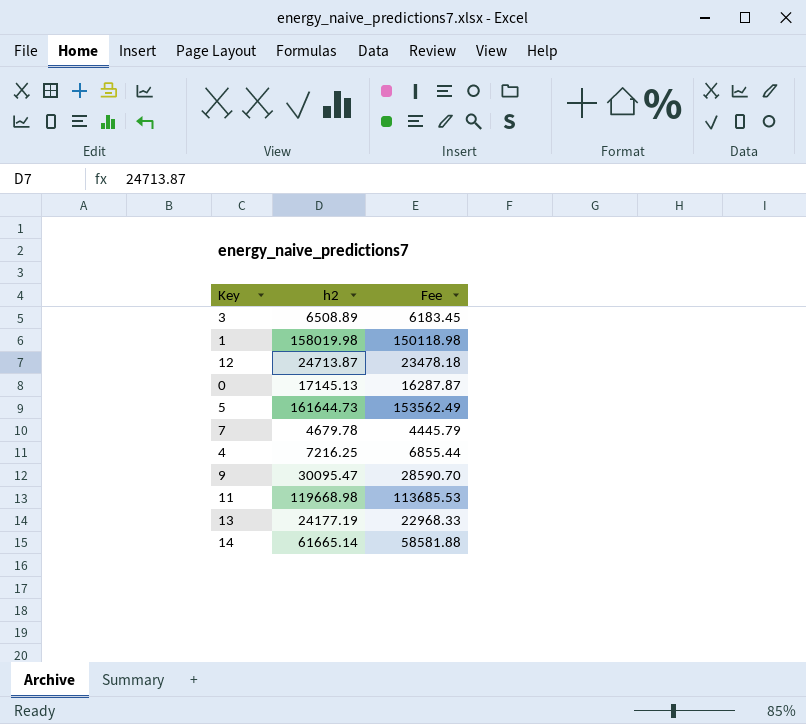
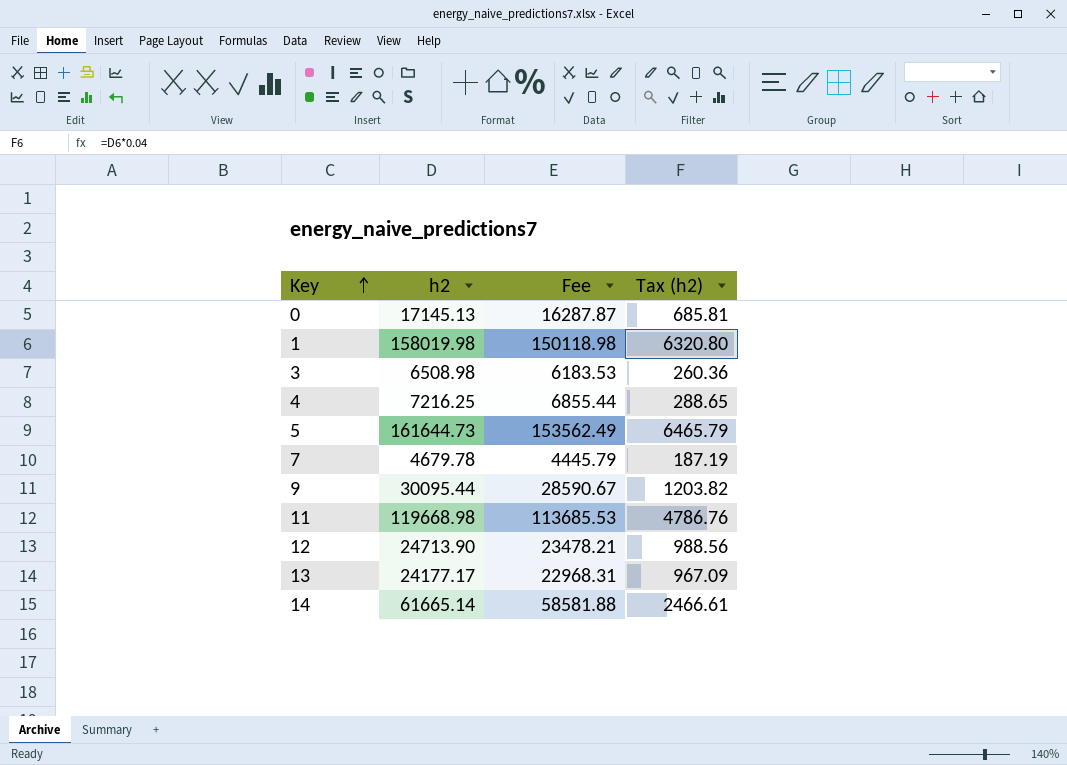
row order: none -> Key ascending
column Tax (h2) | formula: none -> [h2] * 0.04
3 | h2: 6508.89 -> 6508.98
3 | Fee: 6183.45 -> 6183.53
9 | h2: 30095.47 -> 30095.44
9 | Fee: 28590.70 -> 28590.67
12 | h2: 24713.87 -> 24713.90
12 | Fee: 23478.18 -> 23478.21
13 | h2: 24177.19 -> 24177.17
13 | Fee: 22968.33 -> 22968.31

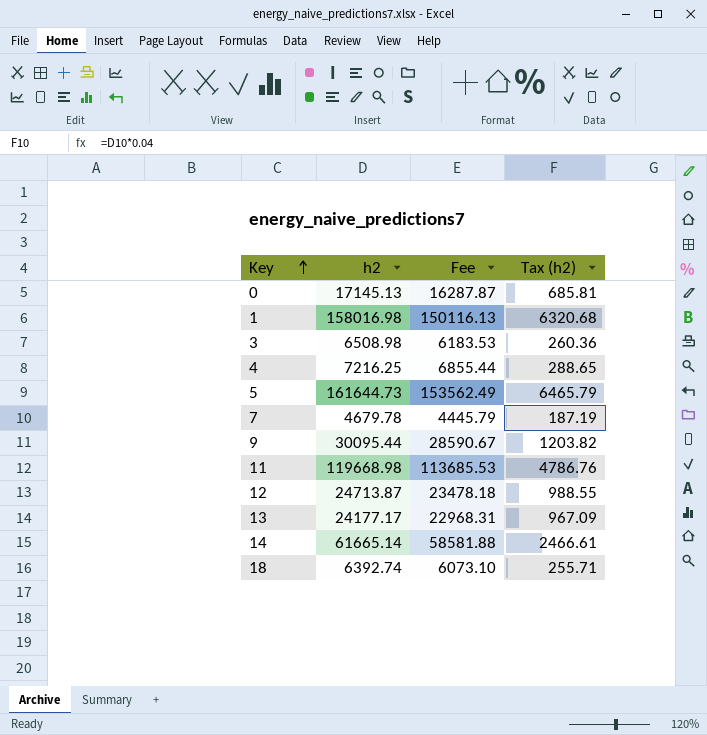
1 | h2: 158019.98 -> 158016.98
1 | Fee: 150118.98 -> 150116.13
1 | Tax (h2): 6320.80 -> 6320.68
12 | h2: 24713.90 -> 24713.87
12 | Fee: 23478.21 -> 23478.18
12 | Tax (h2): 988.56 -> 988.55
row 18: none -> 6392.74 | 6073.10 | 255.71

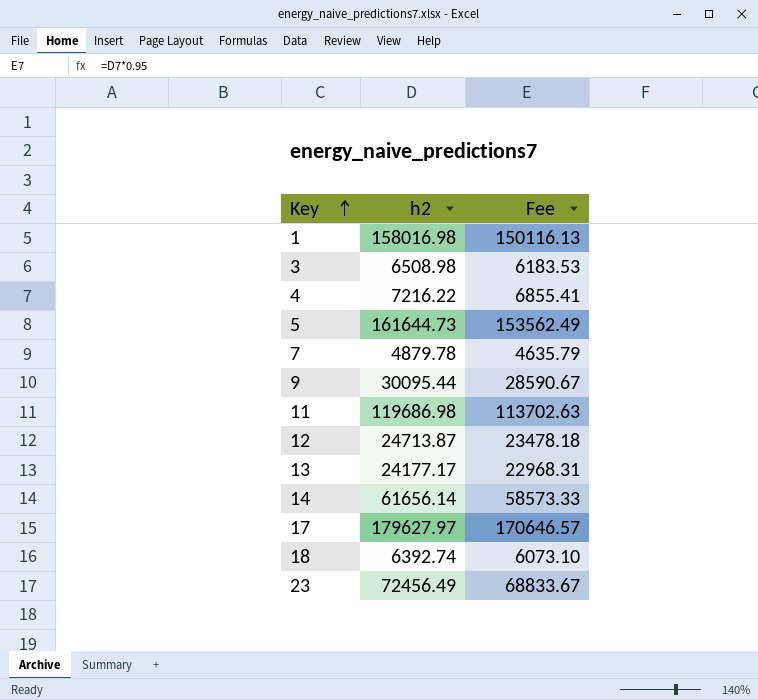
column Tax (h2) | formula: [h2] * 0.04 -> none
row 0: 17145.13 | 16287.87 | 685.81 -> none
4 | h2: 7216.25 -> 7216.22
4 | Fee: 6855.44 -> 6855.41
7 | h2: 4679.78 -> 4879.78
7 | Fee: 4445.79 -> 4635.79
11 | h2: 119668.98 -> 119686.98
11 | Fee: 113685.53 -> 113702.63
14 | h2: 61665.14 -> 61656.14
14 | Fee: 58581.88 -> 58573.33
row 17: none -> 179627.97 | 170646.57
row 23: none -> 72456.49 | 68833.67

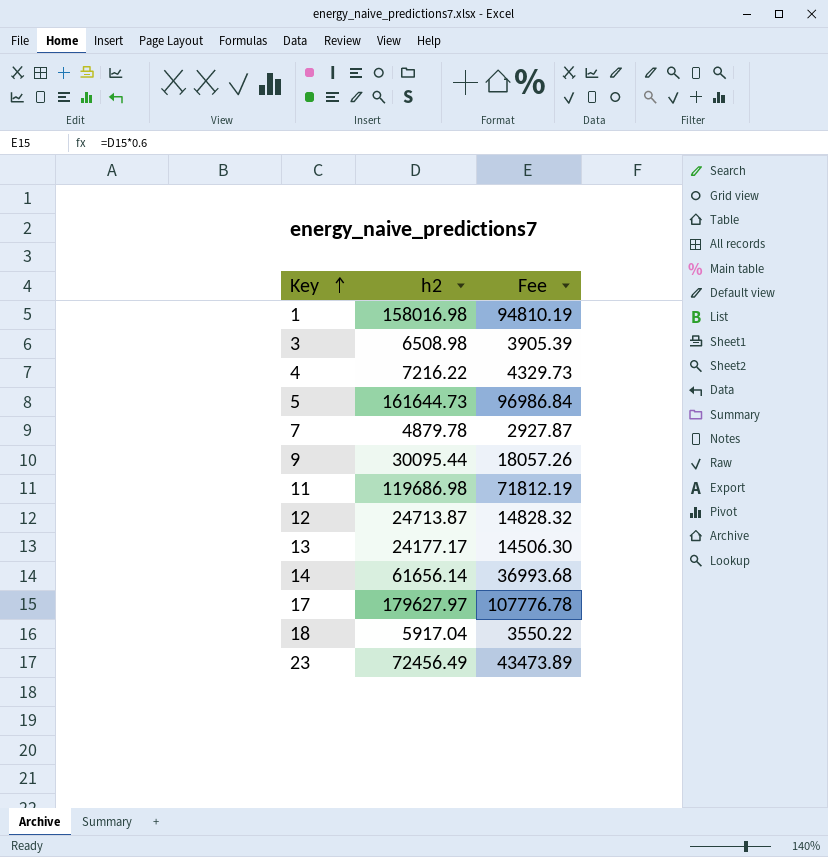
column Fee | formula: [h2] * 0.95 -> [h2] * 0.6
18 | h2: 6392.74 -> 5917.04

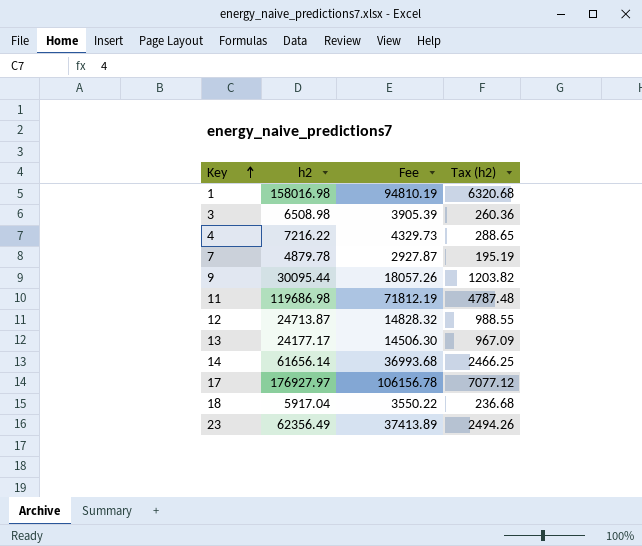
column Tax (h2) | formula: none -> [h2] * 0.04
row 5: 161644.73 | 96986.84 -> none
17 | h2: 179627.97 -> 176927.97
17 | Fee: 107776.78 -> 106156.78
23 | h2: 72456.49 -> 62356.49
23 | Fee: 43473.89 -> 37413.89

